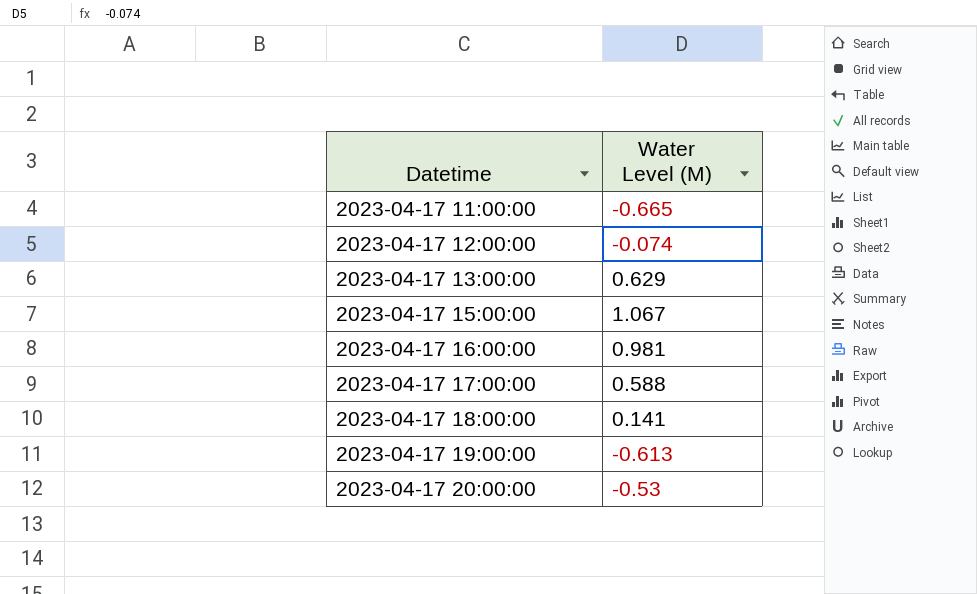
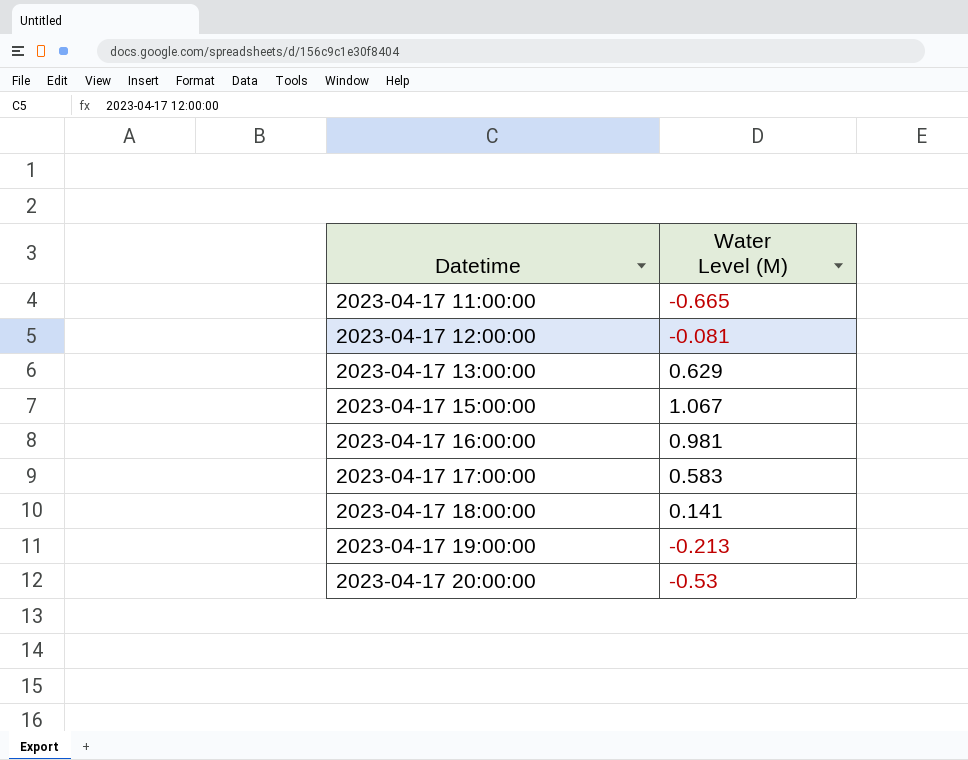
2023-04-17 12:00:00 | Water Level (M): -0.074 -> -0.081
2023-04-17 17:00:00 | Water Level (M): 0.588 -> 0.583
2023-04-17 19:00:00 | Water Level (M): -0.613 -> -0.213

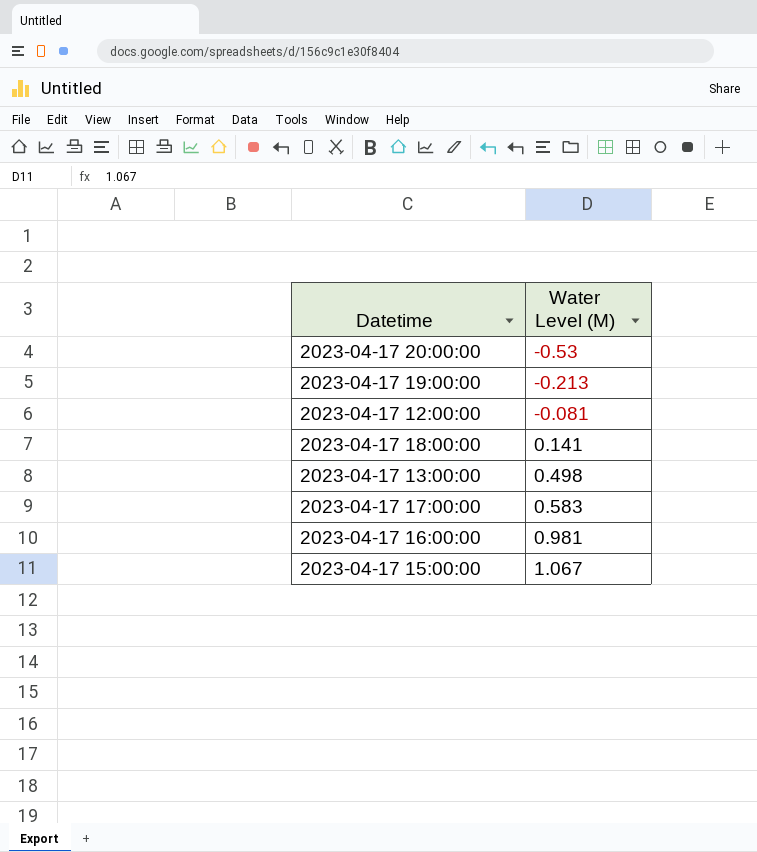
row order: Datetime ascending -> Water Level (M) ascending
row 2023-04-17 11:00:00: -0.665 -> none
2023-04-17 13:00:00 | Water Level (M): 0.629 -> 0.498

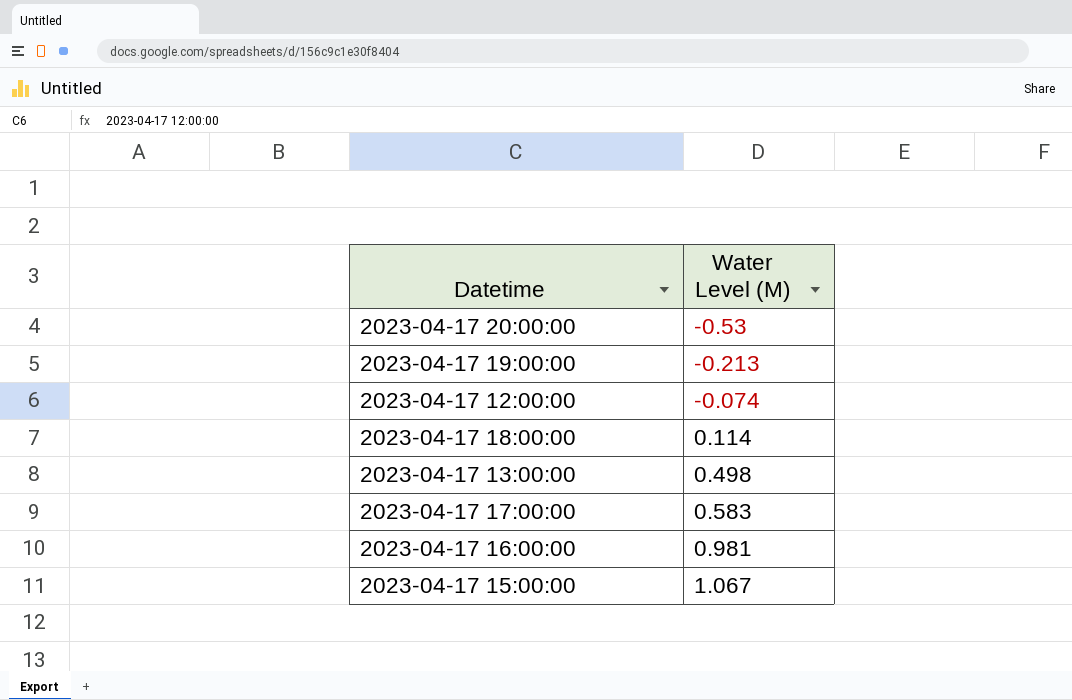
2023-04-17 12:00:00 | Water Level (M): -0.081 -> -0.074
2023-04-17 18:00:00 | Water Level (M): 0.141 -> 0.114

